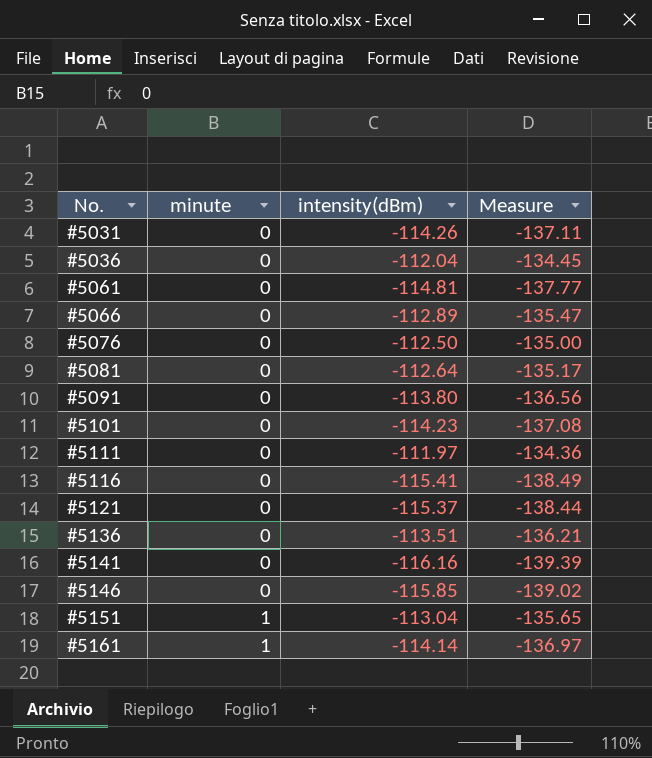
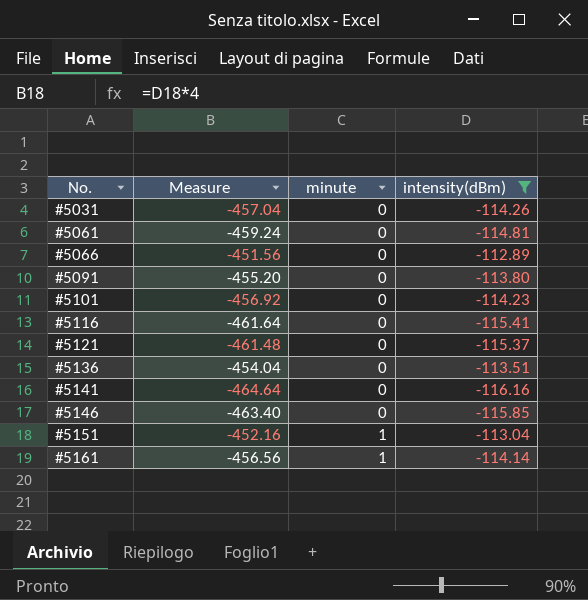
filter: none -> intensity(dBm) <= -112.89
column Measure | formula: [intensity(dBm)] * 1.2 -> [intensity(dBm)] * 4
column Measure | position: 4 -> 2

